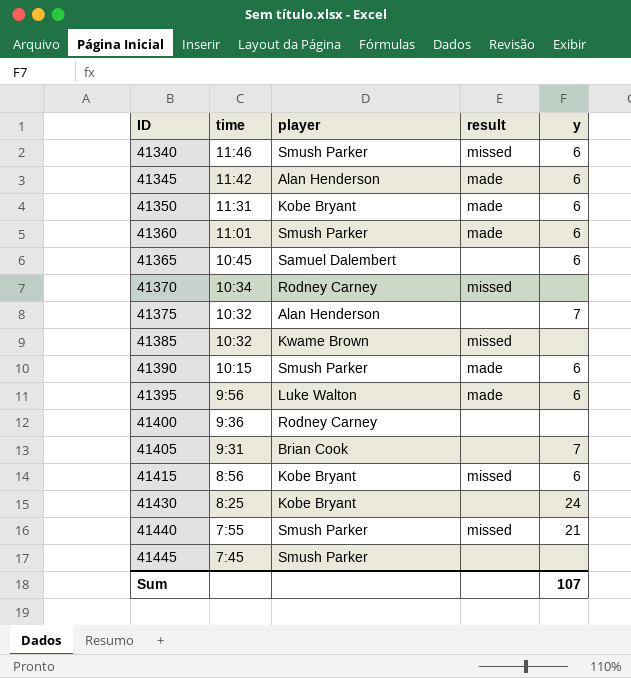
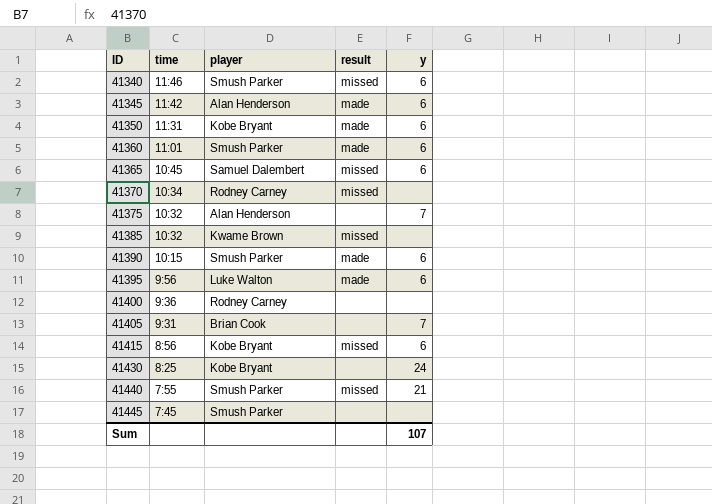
41365 | result: none -> missed

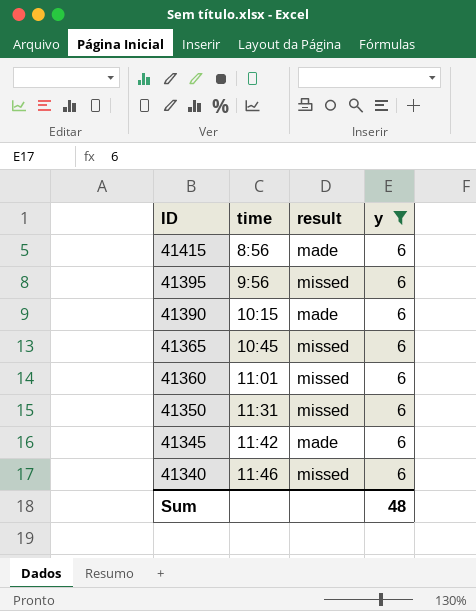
filter: none -> y = 6
row order: ID ascending -> ID descending
column player | position: 3 -> none
41415 | result: missed -> made
41395 | result: made -> missed
41360 | result: made -> missed
41350 | result: made -> missed
Sum | y: 107 -> 48

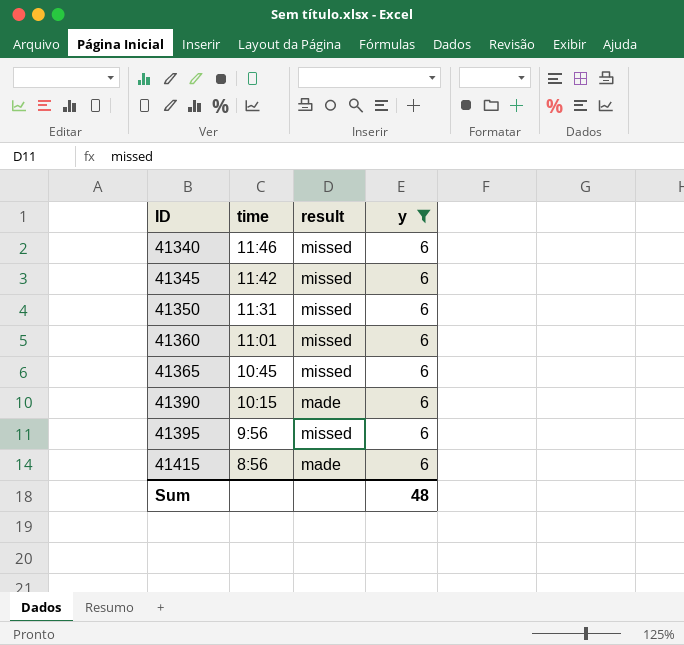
row order: ID descending -> ID ascending
41345 | result: made -> missed

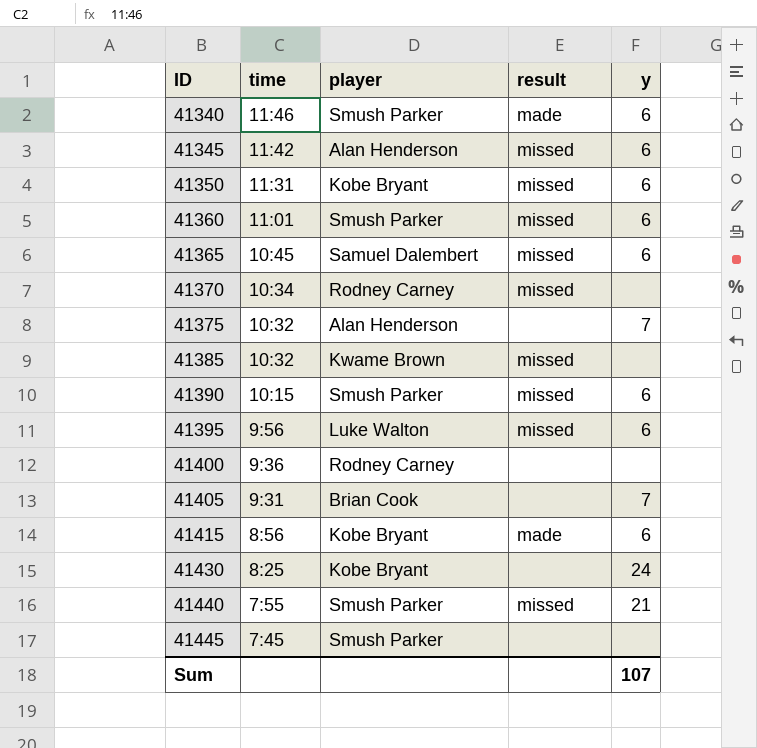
filter: y = 6 -> none
column player | position: none -> 3
41340 | result: missed -> made
41390 | result: made -> missed
Sum | y: 48 -> 107

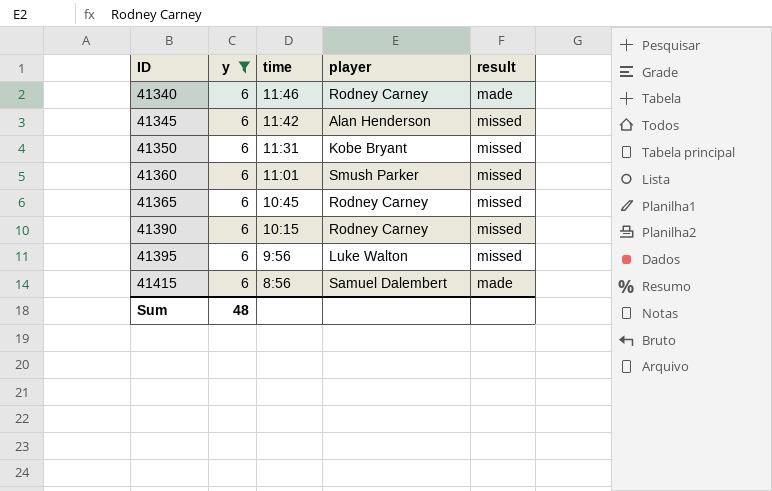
filter: none -> y = 6
column y | position: 5 -> 2
41340 | player: Smush Parker -> Rodney Carney
41365 | player: Samuel Dalembert -> Rodney Carney
41390 | player: Smush Parker -> Rodney Carney
41415 | player: Kobe Bryant -> Samuel Dalembert
Sum | y: 107 -> 48

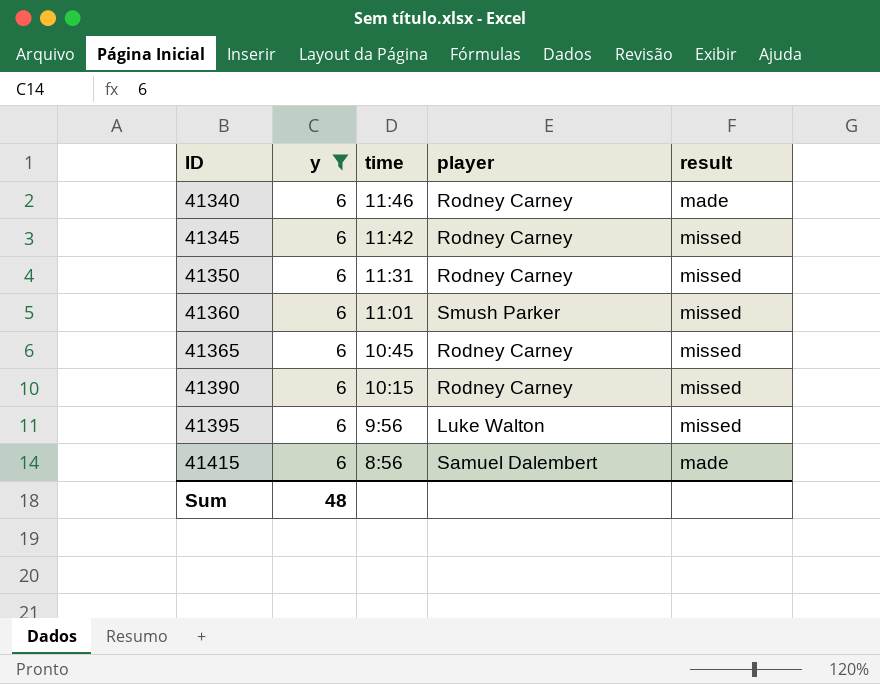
41345 | player: Alan Henderson -> Rodney Carney
41350 | player: Kobe Bryant -> Rodney Carney

